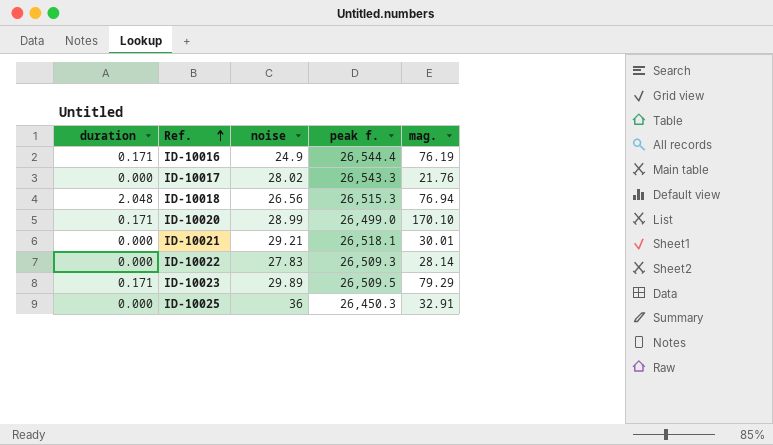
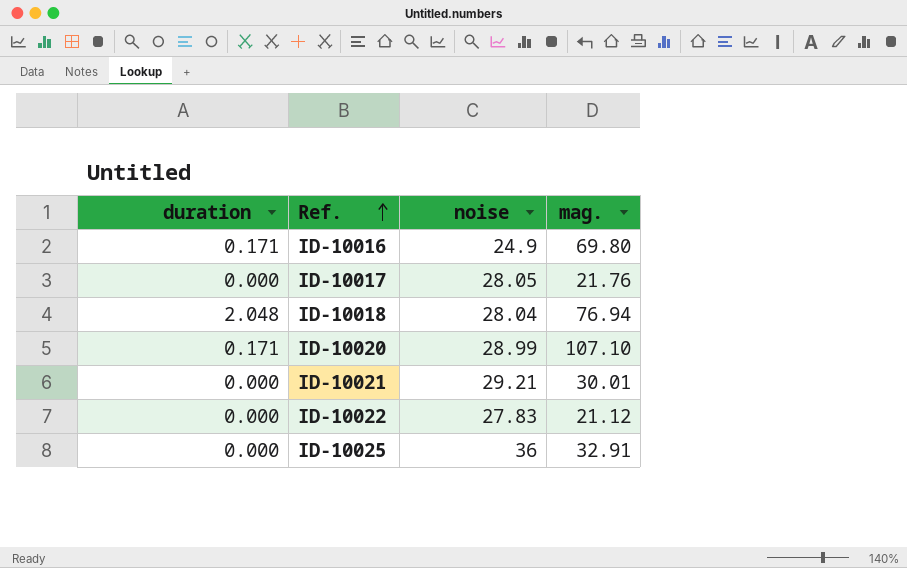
column peak f. | position: 4 -> none
row ID-10023: 0.171 | 29.89 | 26,509.5 | 79.29 -> none
ID-10016 | mag.: 76.19 -> 69.80
ID-10017 | noise: 28.02 -> 28.05
ID-10018 | noise: 26.56 -> 28.04
ID-10020 | mag.: 170.10 -> 107.10
ID-10022 | mag.: 28.14 -> 21.12

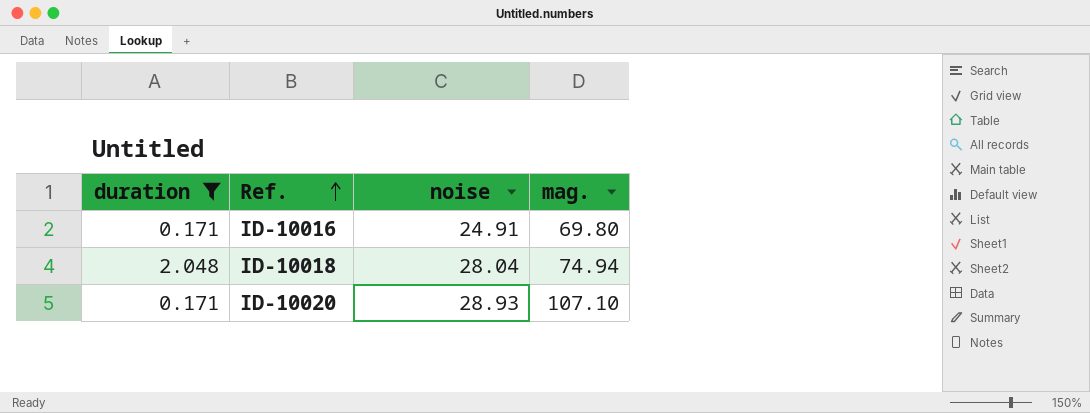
filter: none -> duration != 0.000
ID-10016 | noise: 24.9 -> 24.91
ID-10018 | mag.: 76.94 -> 74.94
ID-10020 | noise: 28.99 -> 28.93

